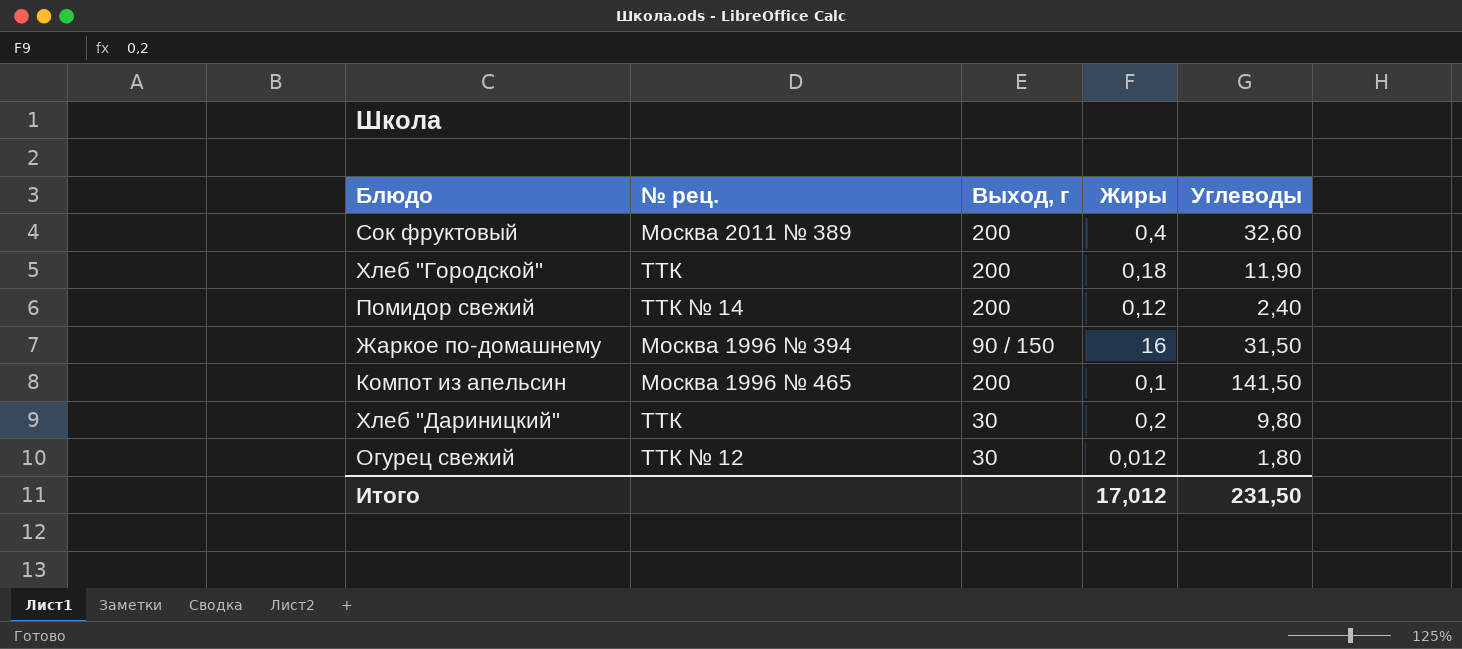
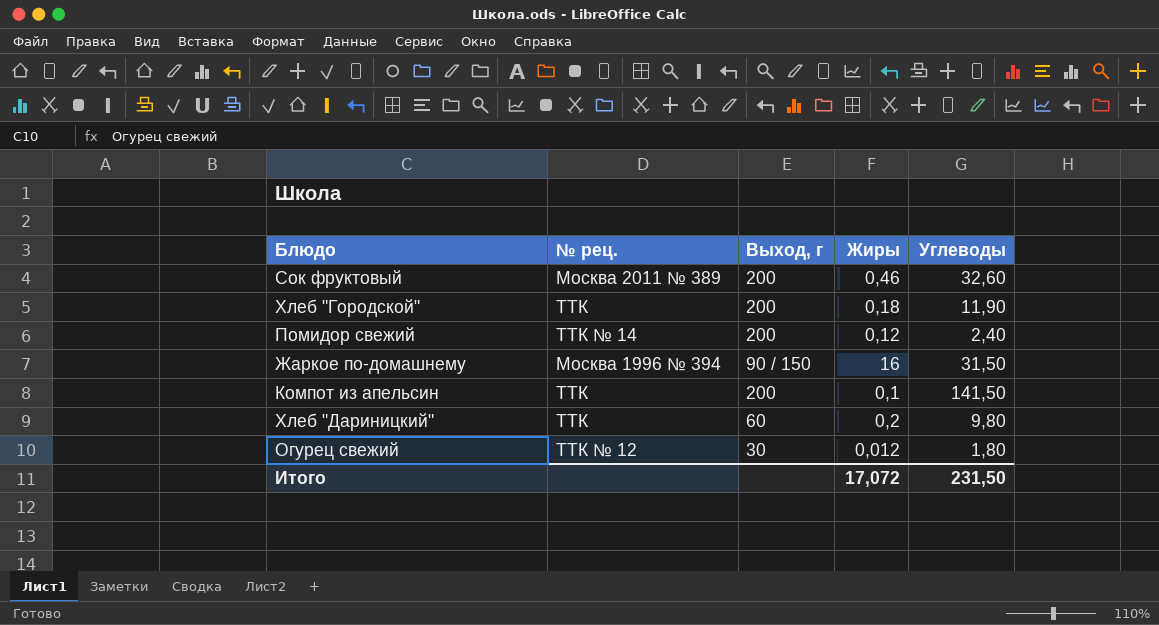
Сок фруктовый | Жиры: 0,4 -> 0,46
Компот из апельсин | № рец.: Москва 1996 № 465 -> ТТК
Хлеб "Дариницкий" | Выход, г: 30 -> 60
Итого | Жиры: 17,012 -> 17,072

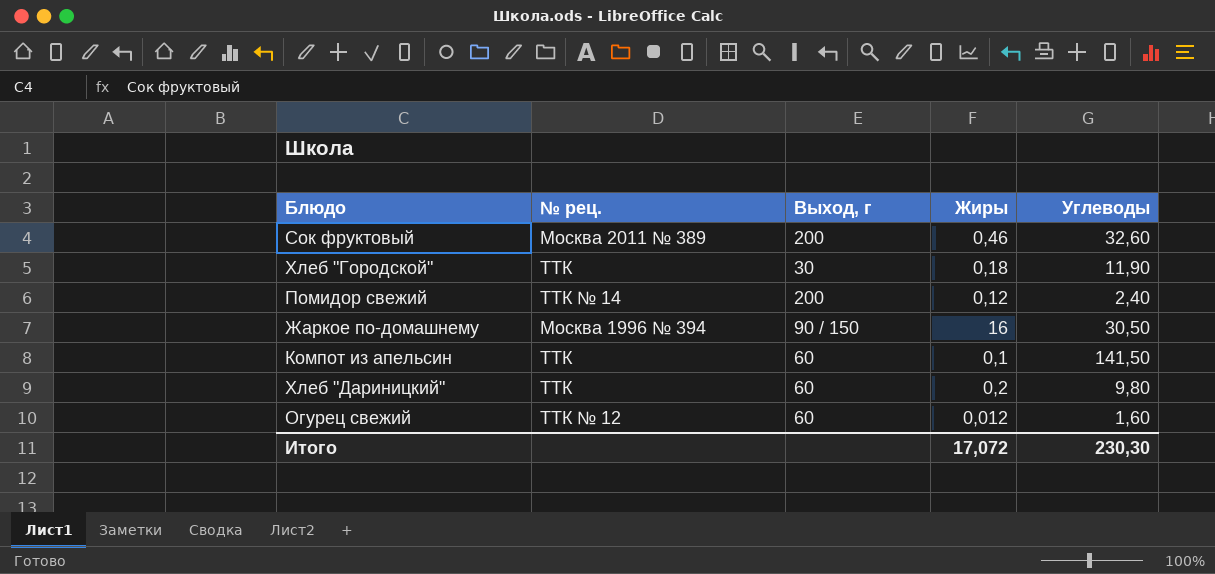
Хлеб "Городской" | Выход, г: 200 -> 30
Жаркое по-домашнему | Углеводы: 31,50 -> 30,50
Компот из апельсин | Выход, г: 200 -> 60
Огурец свежий | Выход, г: 30 -> 60
Огурец свежий | Углеводы: 1,80 -> 1,60
Итого | Углеводы: 231,50 -> 230,30

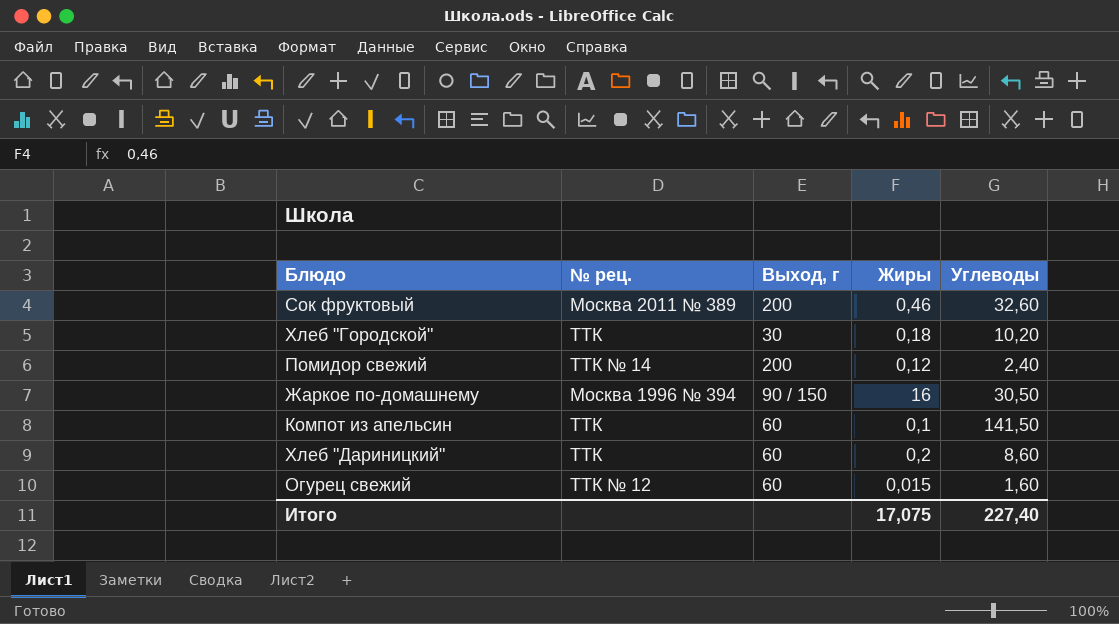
Хлеб "Городской" | Углеводы: 11,90 -> 10,20
Хлеб "Дариницкий" | Углеводы: 9,80 -> 8,60
Огурец свежий | Жиры: 0,012 -> 0,015
Итого | Жиры: 17,072 -> 17,075
Итого | Углеводы: 230,30 -> 227,40

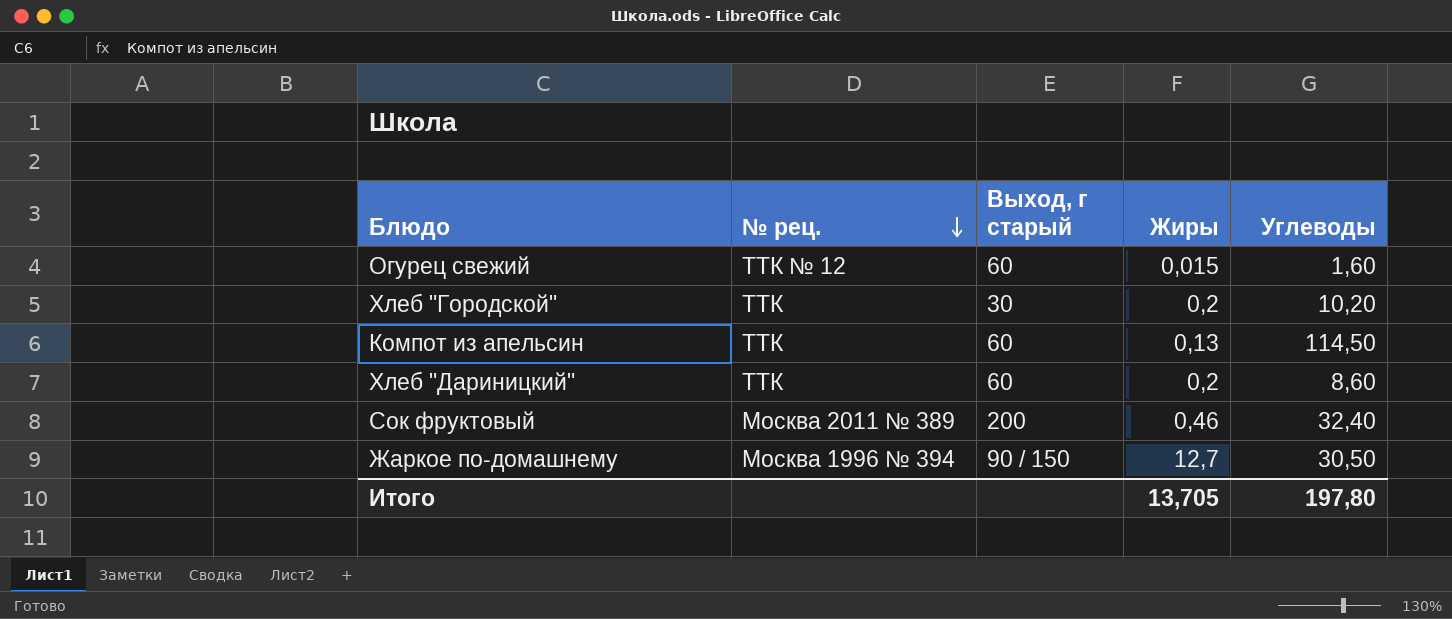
row order: none -> № рец. descending
column name: Выход, г -> Выход, г старый
row Помидор свежий: ТТК № 14 | 200 | 0,12 | 2,40 -> none
Хлеб "Городской" | Жиры: 0,18 -> 0,2
Компот из апельсин | Жиры: 0,1 -> 0,13
Компот из апельсин | Углеводы: 141,50 -> 114,50
Сок фруктовый | Углеводы: 32,60 -> 32,40
Жаркое по-домашнему | Жиры: 16 -> 12,7
Итого | Жиры: 17,075 -> 13,705
Итого | Углеводы: 227,40 -> 197,80

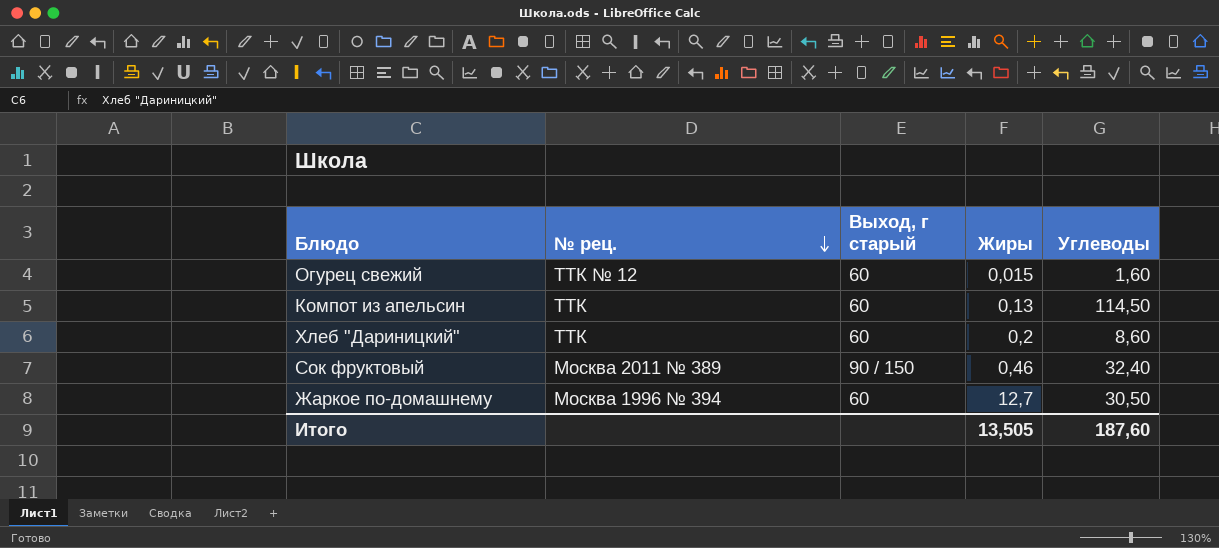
row Хлеб "Городской": ТТК | 30 | 0,2 | 10,20 -> none
Сок фруктовый | Выход, г старый: 200 -> 90 / 150
Жаркое по-домашнему | Выход, г старый: 90 / 150 -> 60
Итого | Жиры: 13,705 -> 13,505
Итого | Углеводы: 197,80 -> 187,60

